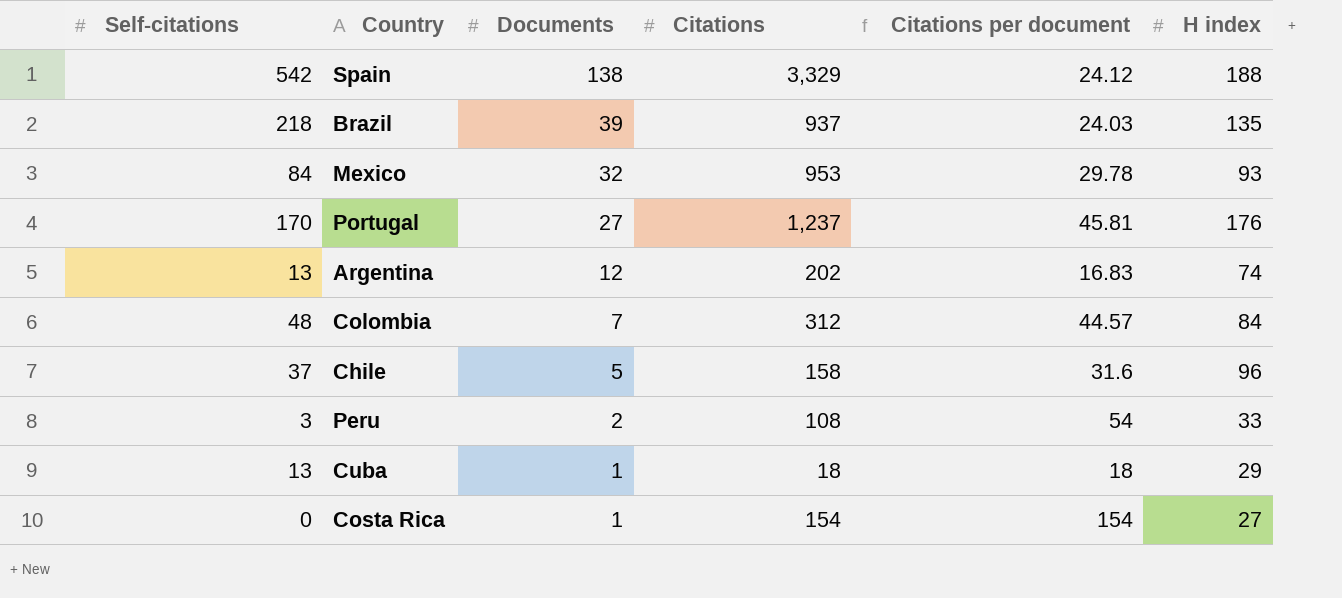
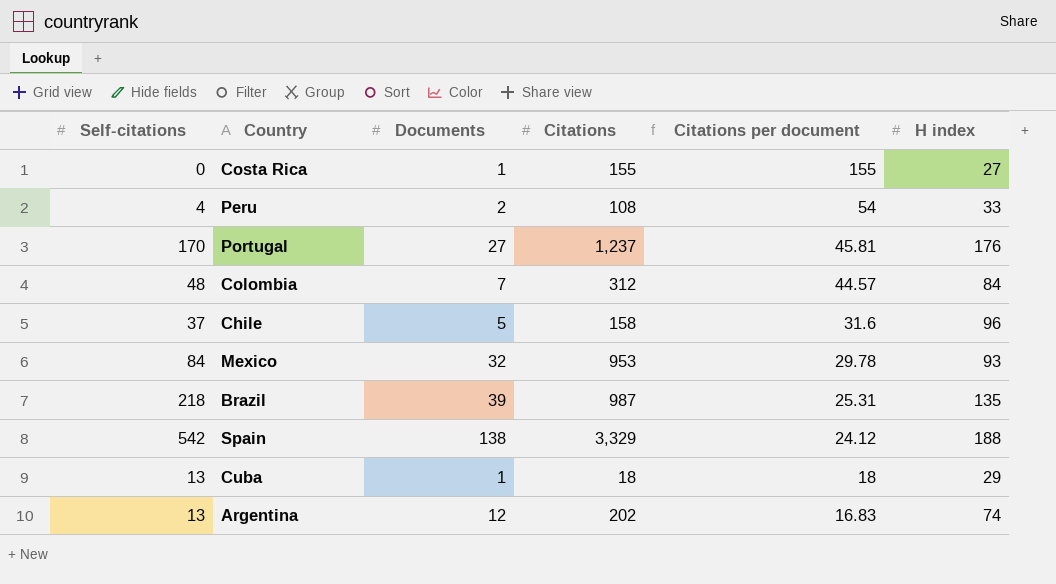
row order: Documents descending -> Citations per document descending
Costa Rica | Citations: 154 -> 155
Costa Rica | Citations per document: 154 -> 155
Peru | Self-citations: 3 -> 4
Brazil | Citations: 937 -> 987
Brazil | Citations per document: 24.03 -> 25.31

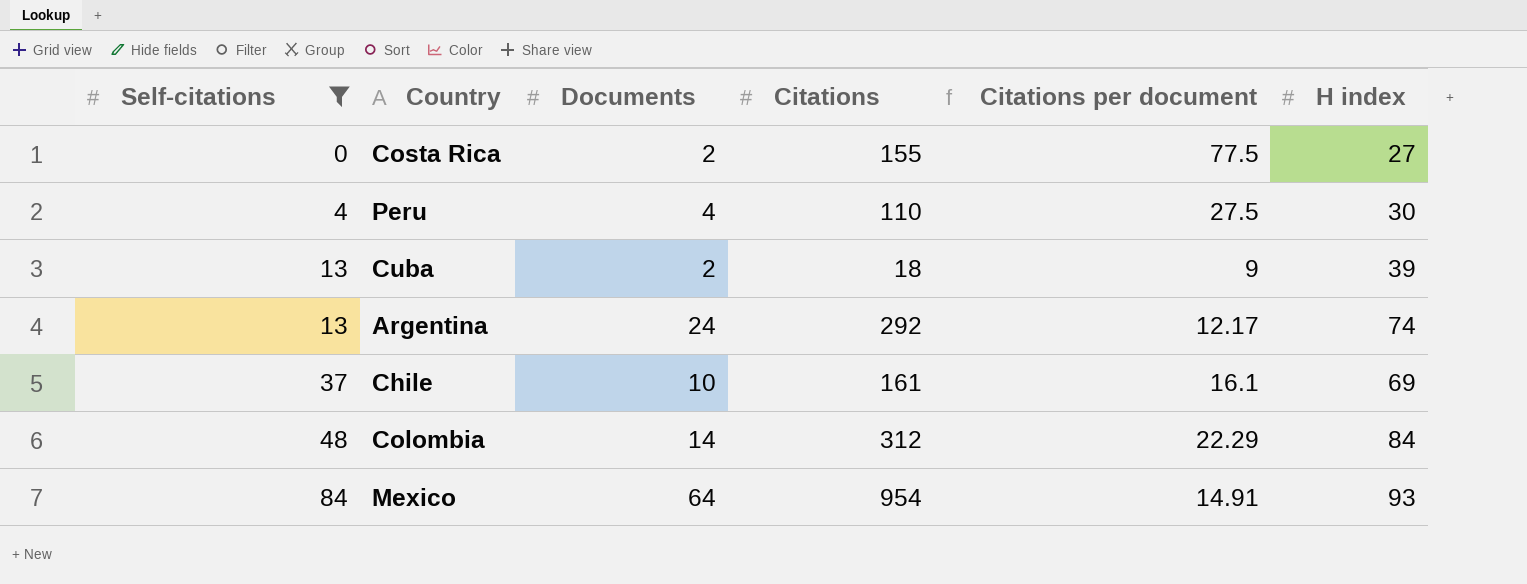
filter: none -> Self-citations <= 84
row order: Citations per document descending -> Self-citations ascending
Costa Rica | Documents: 1 -> 2
Costa Rica | Citations per document: 155 -> 77.5
Peru | Documents: 2 -> 4
Peru | Citations: 108 -> 110
Peru | Citations per document: 54 -> 27.5
Peru | H index: 33 -> 30
Cuba | Documents: 1 -> 2
Cuba | Citations per document: 18 -> 9
Cuba | H index: 29 -> 39
Argentina | Documents: 12 -> 24
Argentina | Citations: 202 -> 292
Argentina | Citations per document: 16.83 -> 12.17
Chile | Documents: 5 -> 10
Chile | Citations: 158 -> 161
Chile | Citations per document: 31.6 -> 16.1
Chile | H index: 96 -> 69
Colombia | Documents: 7 -> 14
Colombia | Citations per document: 44.57 -> 22.29
Mexico | Documents: 32 -> 64
Mexico | Citations: 953 -> 954
Mexico | Citations per document: 29.78 -> 14.91

